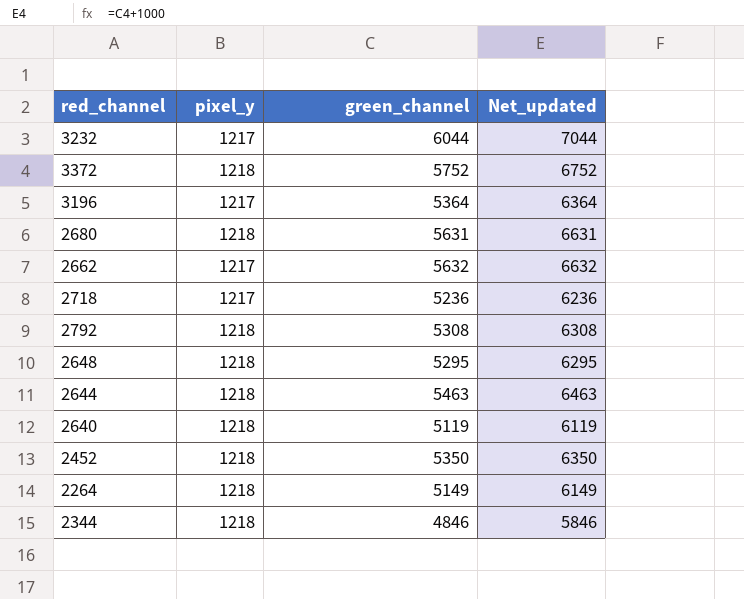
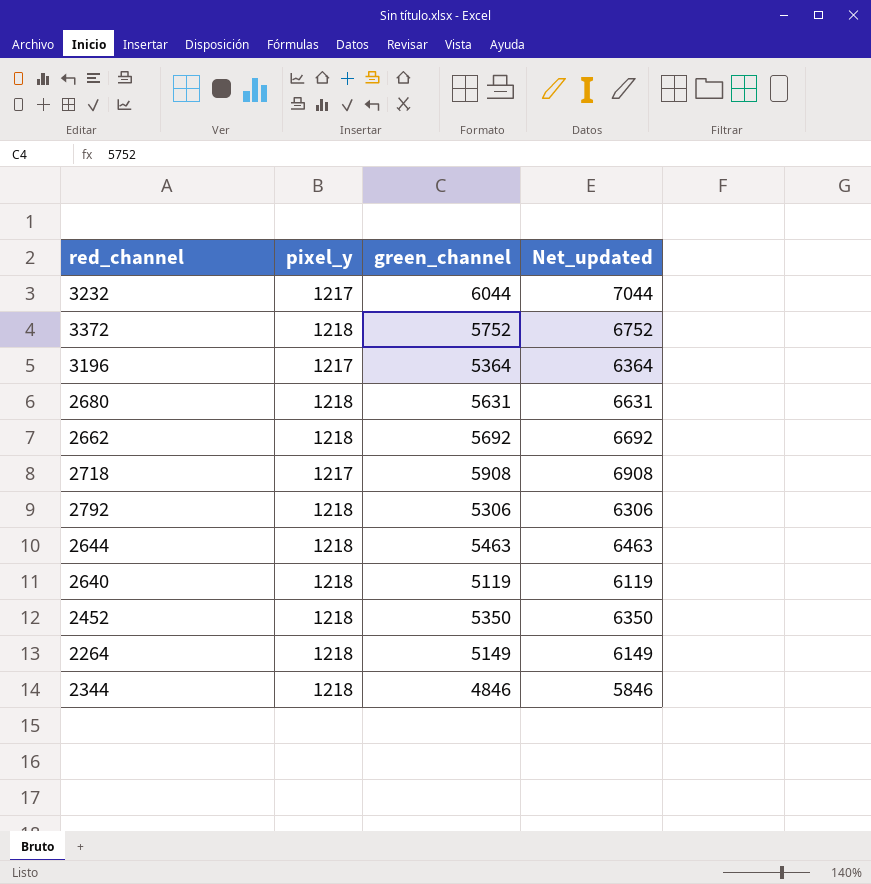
row 2648: 1218 | 5295 | 6295 -> none
2662 | pixel_y: 1217 -> 1218
2662 | green_channel: 5632 -> 5692
2662 | Net_updated: 6632 -> 6692
2718 | green_channel: 5236 -> 5908
2718 | Net_updated: 6236 -> 6908
2792 | green_channel: 5308 -> 5306
2792 | Net_updated: 6308 -> 6306

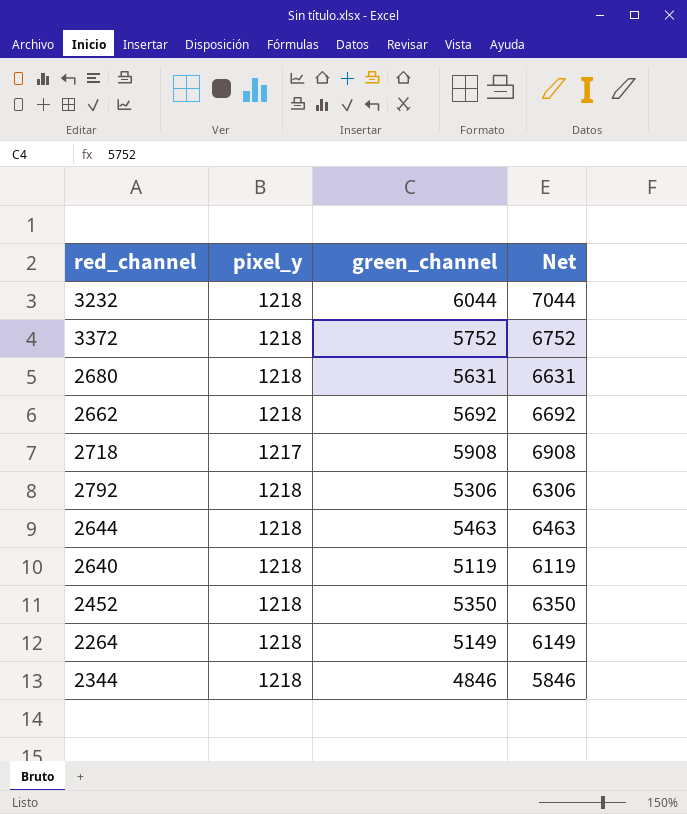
column name: Net_updated -> Net
row 3196: 1217 | 5364 | 6364 -> none
3232 | pixel_y: 1217 -> 1218

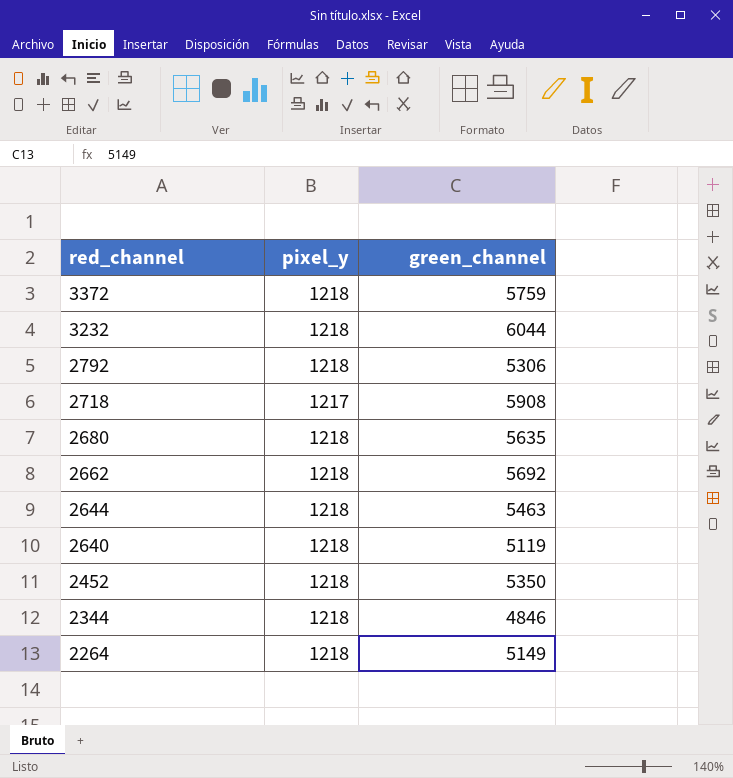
row order: none -> red_channel descending
column Net | formula: [green_channel] + 1000 -> none
3372 | green_channel: 5752 -> 5759
2680 | green_channel: 5631 -> 5635

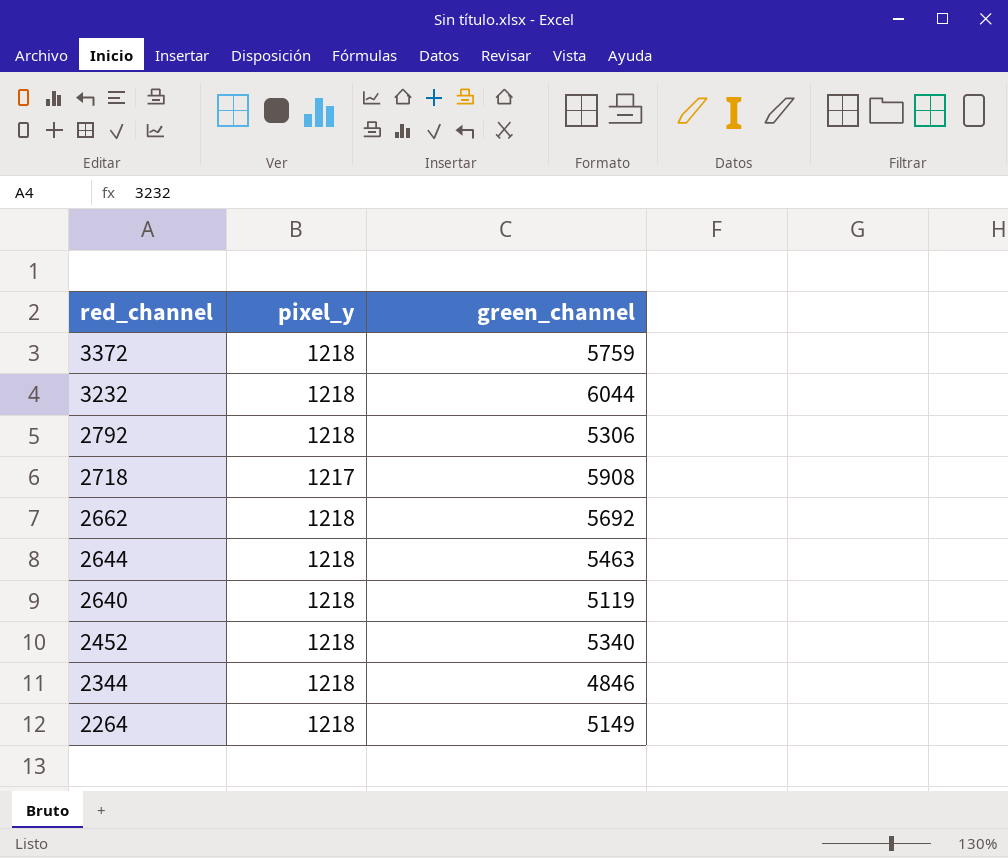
row 2680: 1218 | 5635 -> none
2452 | green_channel: 5350 -> 5340

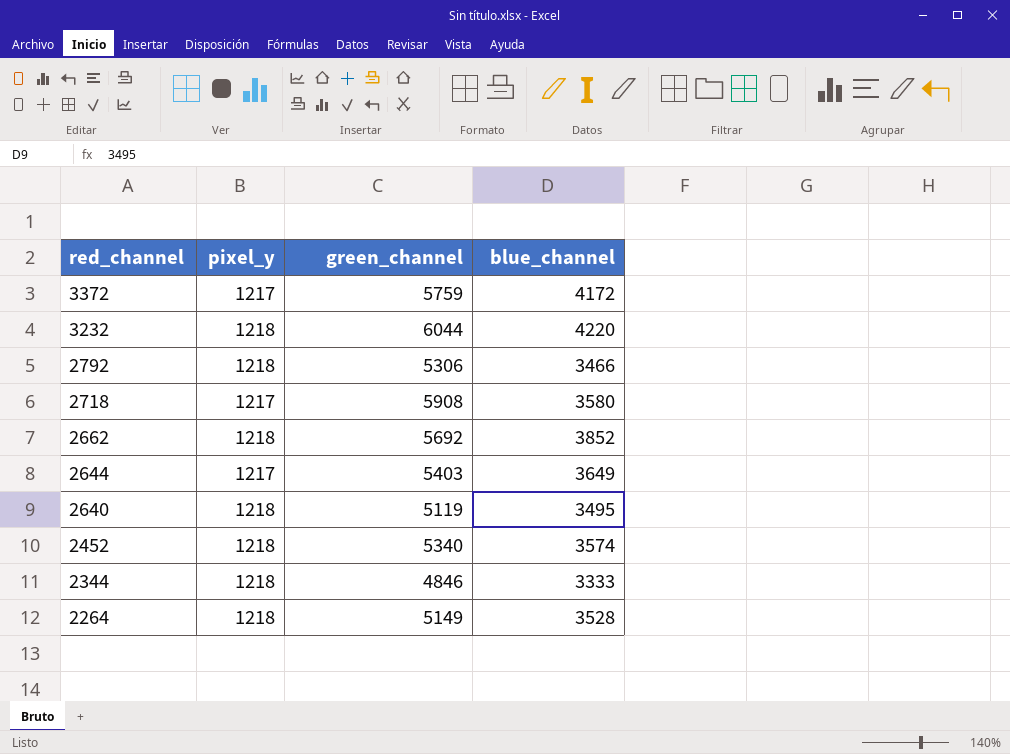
column blue_channel | position: none -> 4
3372 | pixel_y: 1218 -> 1217
2644 | pixel_y: 1218 -> 1217
2644 | green_channel: 5463 -> 5403

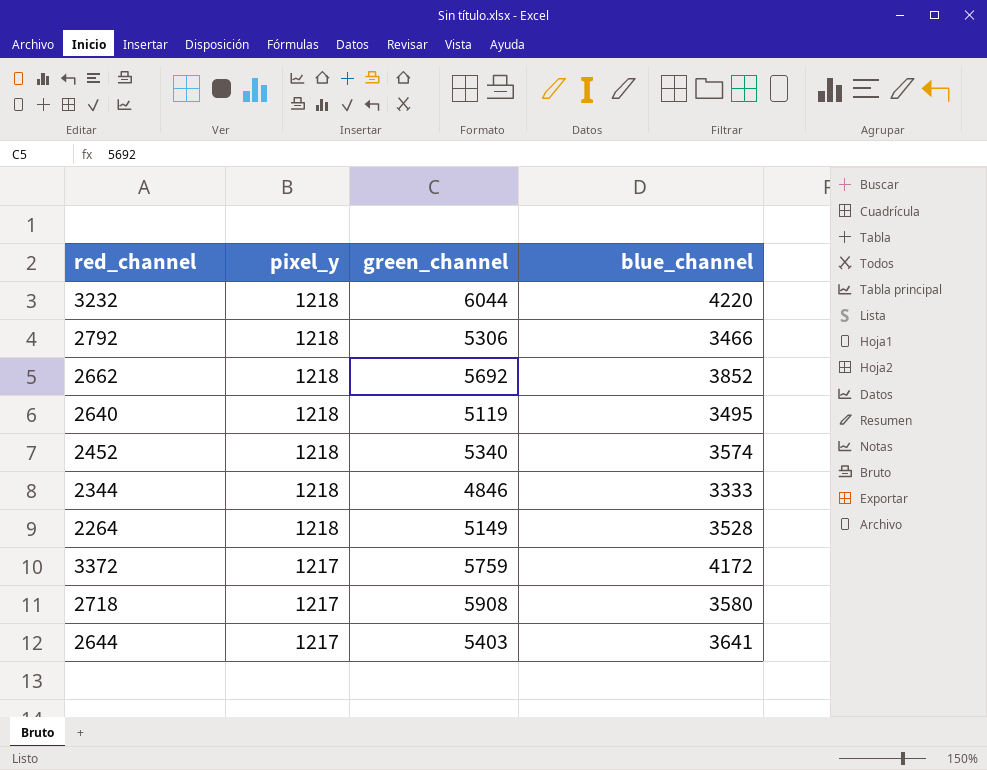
row order: red_channel descending -> pixel_y descending
2644 | blue_channel: 3649 -> 3641

